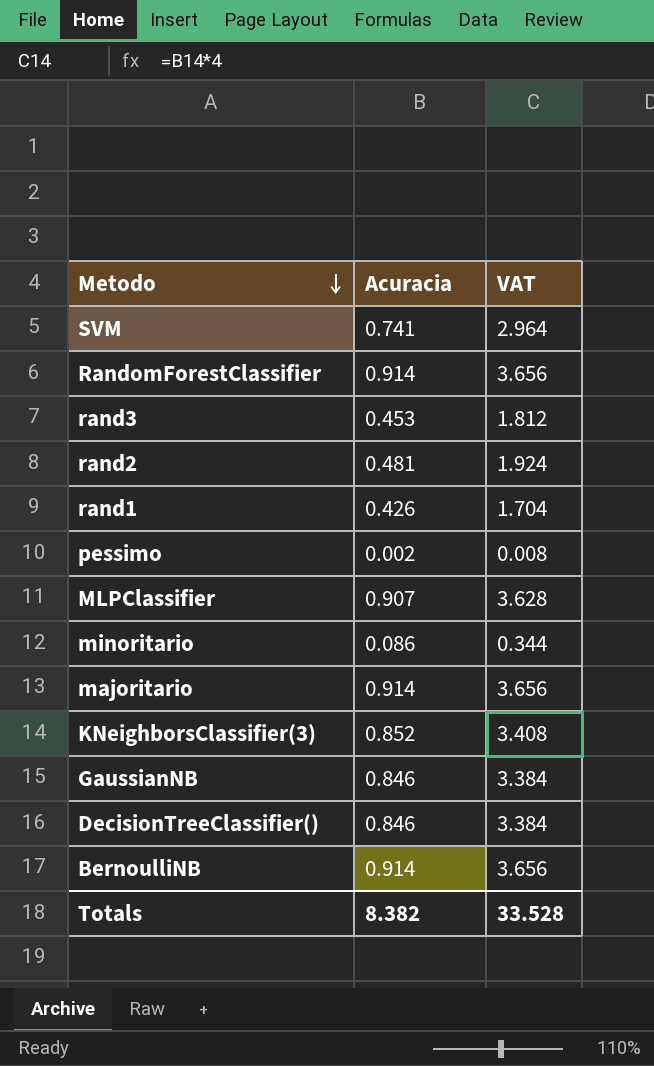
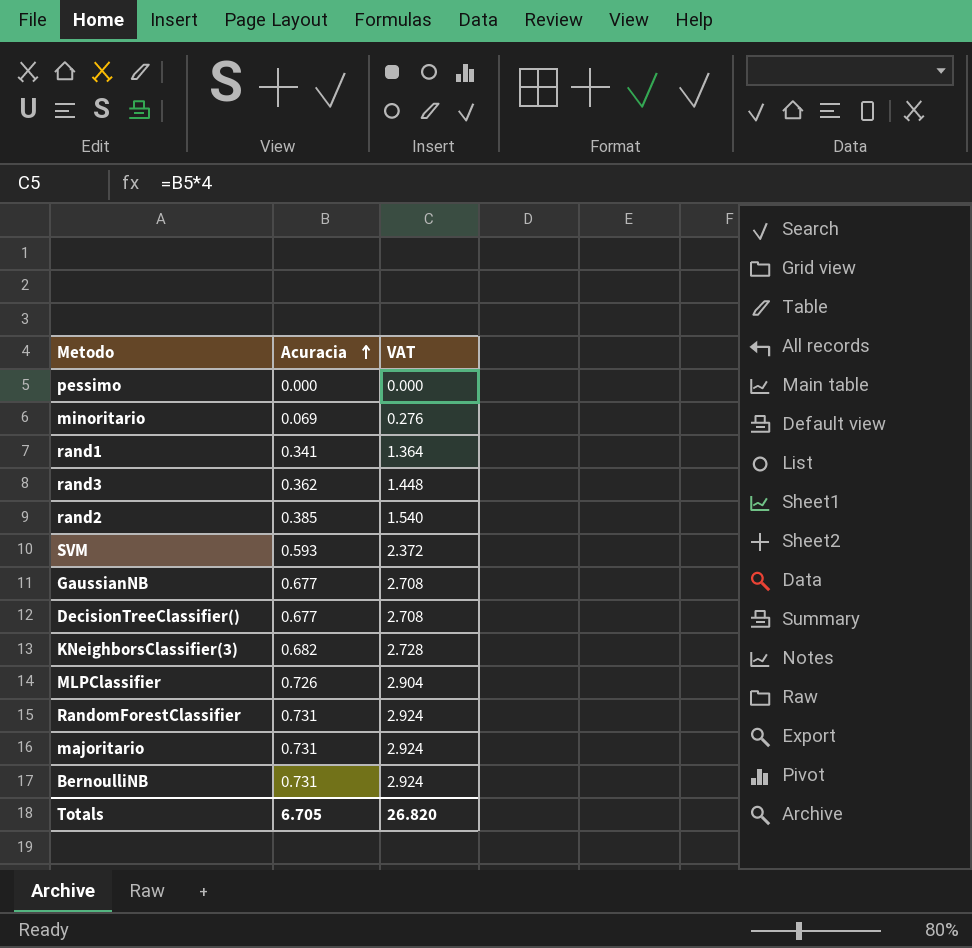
row order: Metodo descending -> Acuracia ascending
pessimo | Acuracia: 0.002 -> 0.000
pessimo | VAT: 0.008 -> 0.000
minoritario | Acuracia: 0.086 -> 0.069
minoritario | VAT: 0.344 -> 0.276
rand1 | Acuracia: 0.426 -> 0.341
rand1 | VAT: 1.704 -> 1.364
rand3 | Acuracia: 0.453 -> 0.362
rand3 | VAT: 1.812 -> 1.448
rand2 | Acuracia: 0.481 -> 0.385
rand2 | VAT: 1.924 -> 1.540
SVM | Acuracia: 0.741 -> 0.593
SVM | VAT: 2.964 -> 2.372
GaussianNB | Acuracia: 0.846 -> 0.677
GaussianNB | VAT: 3.384 -> 2.708
DecisionTreeClassifier() | Acuracia: 0.846 -> 0.677
DecisionTreeClassifier() | VAT: 3.384 -> 2.708
KNeighborsClassifier(3) | Acuracia: 0.852 -> 0.682
KNeighborsClassifier(3) | VAT: 3.408 -> 2.728
MLPClassifier | Acuracia: 0.907 -> 0.726
MLPClassifier | VAT: 3.628 -> 2.904
RandomForestClassifier | Acuracia: 0.914 -> 0.731
RandomForestClassifier | VAT: 3.656 -> 2.924
majoritario | Acuracia: 0.914 -> 0.731
majoritario | VAT: 3.656 -> 2.924
BernoulliNB | Acuracia: 0.914 -> 0.731
BernoulliNB | VAT: 3.656 -> 2.924
Totals | Acuracia: 8.382 -> 6.705
Totals | VAT: 33.528 -> 26.820

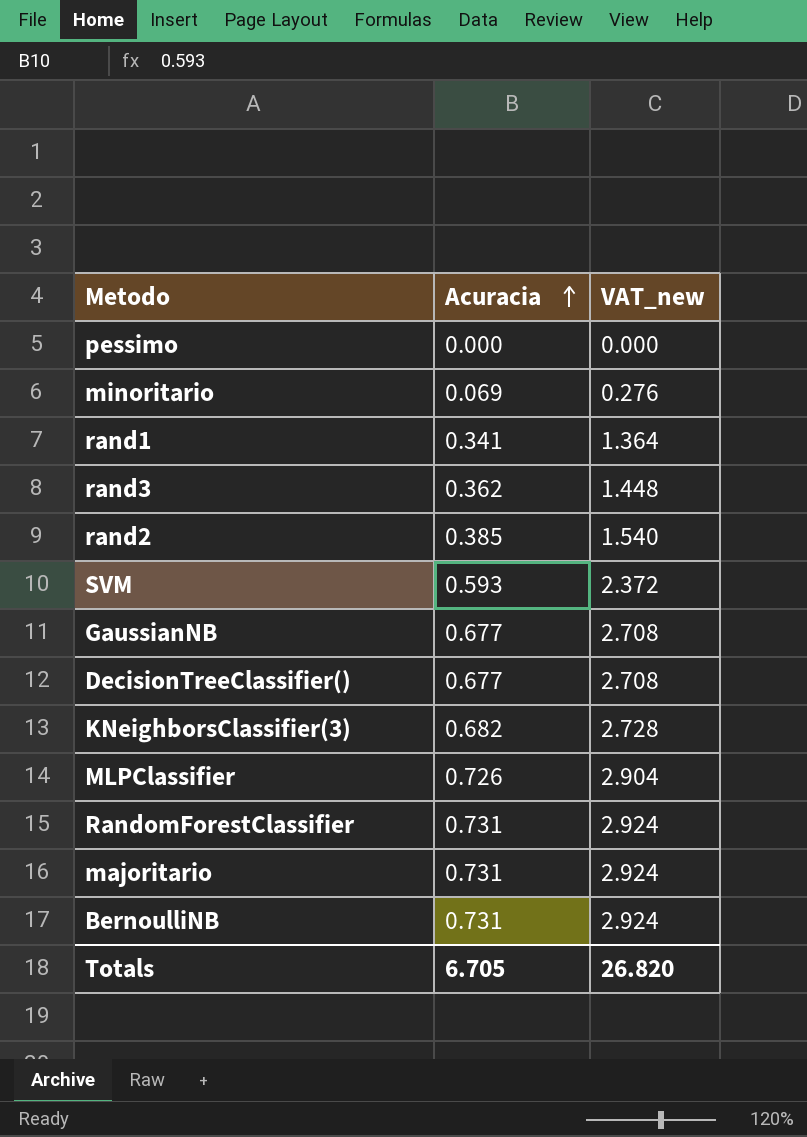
column name: VAT -> VAT_new

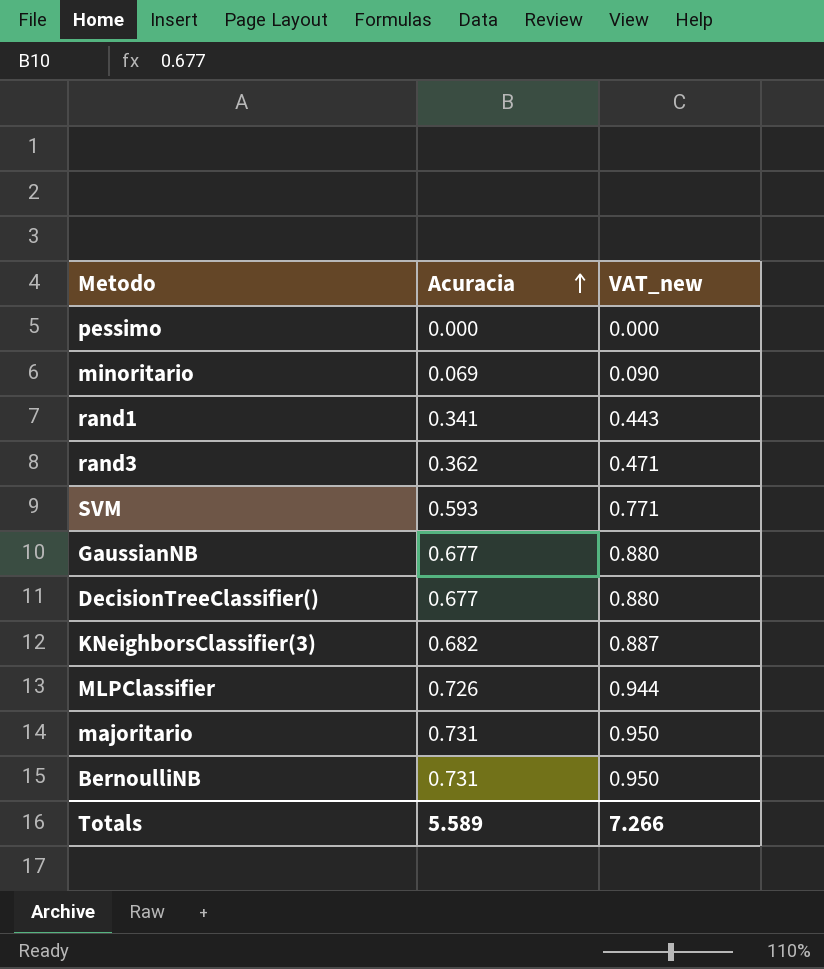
column VAT_new | formula: [Acuracia] * 4 -> [Acuracia] * 1.3
row rand2: 0.385 | 1.540 -> none
row RandomForestClassifier: 0.731 | 2.924 -> none
Totals | Acuracia: 6.705 -> 5.589
Totals | VAT_new: 26.820 -> 7.266

